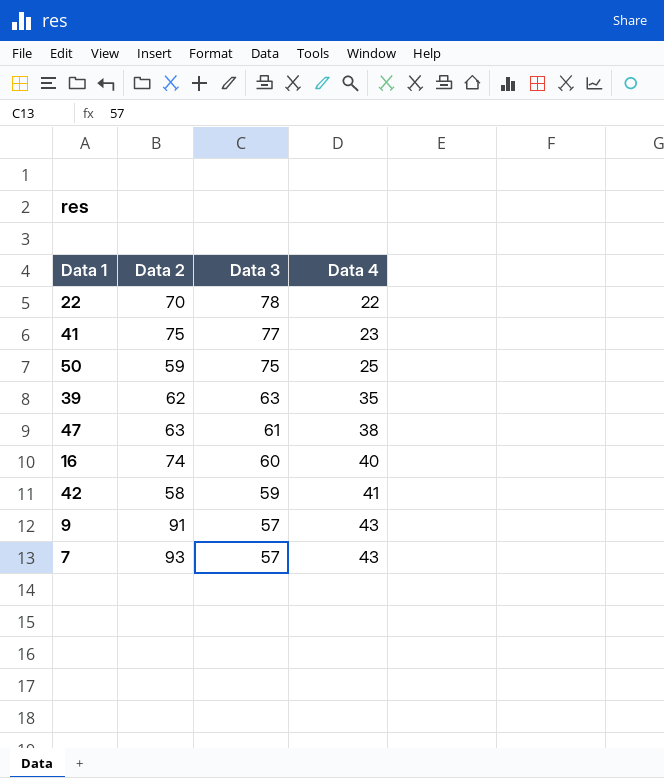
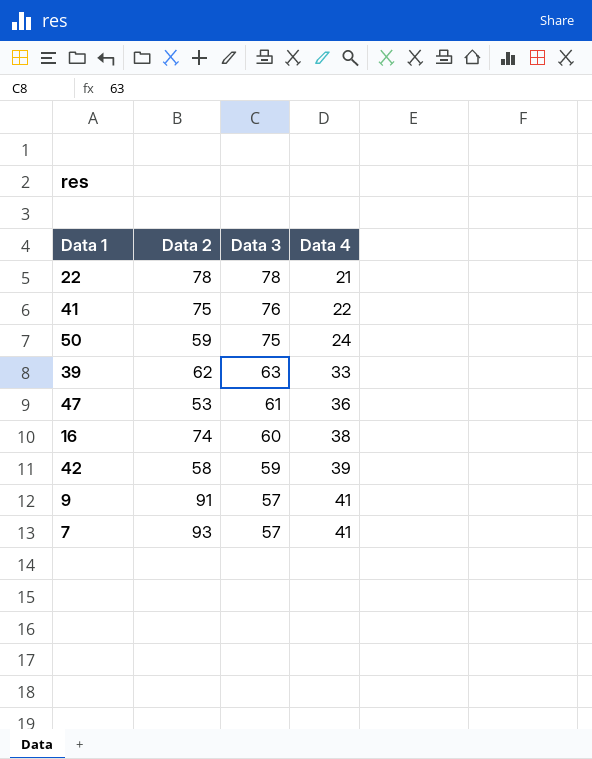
22 | Data 2: 70 -> 78
22 | Data 4: 22 -> 21
41 | Data 3: 77 -> 76
41 | Data 4: 23 -> 22
50 | Data 4: 25 -> 24
39 | Data 4: 35 -> 33
47 | Data 2: 63 -> 53
47 | Data 4: 38 -> 36
16 | Data 4: 40 -> 38
42 | Data 4: 41 -> 39
9 | Data 4: 43 -> 41
7 | Data 4: 43 -> 41

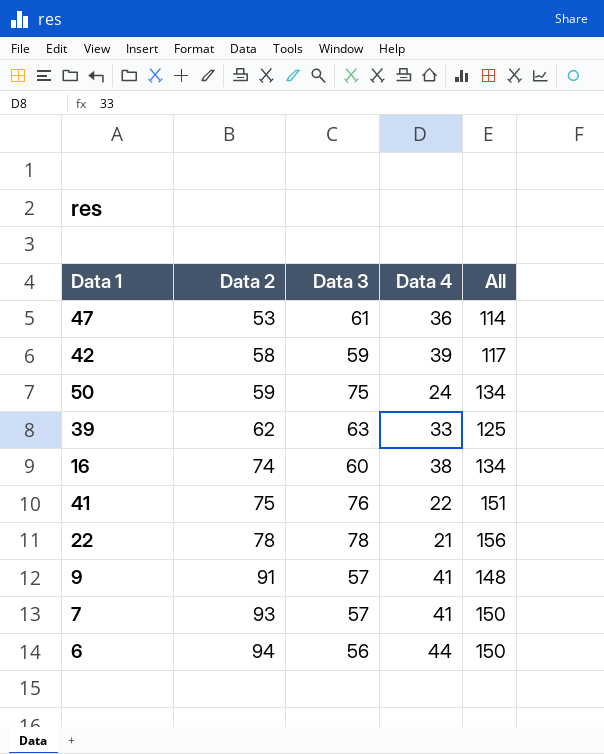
row order: Data 3 descending -> Data 2 ascending
column All | formula: none -> [Data 2] + [Data 3]
row 6: none -> 94 | 56 | 44 | 150

